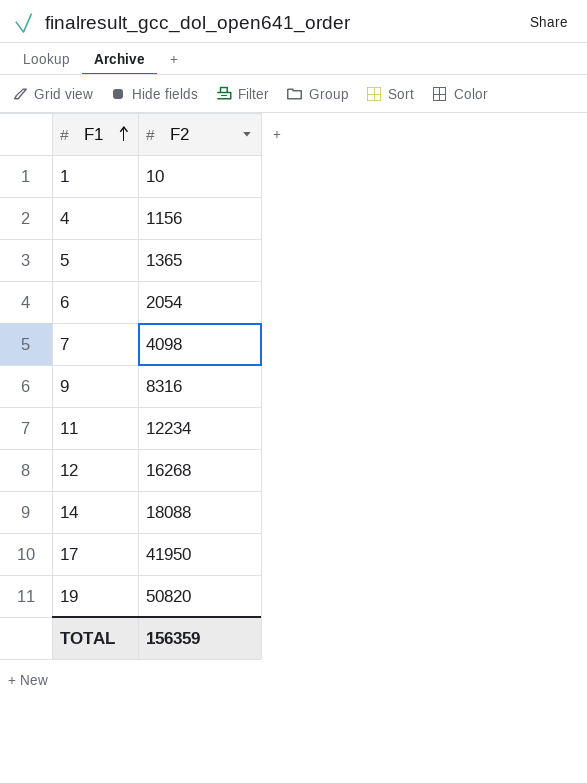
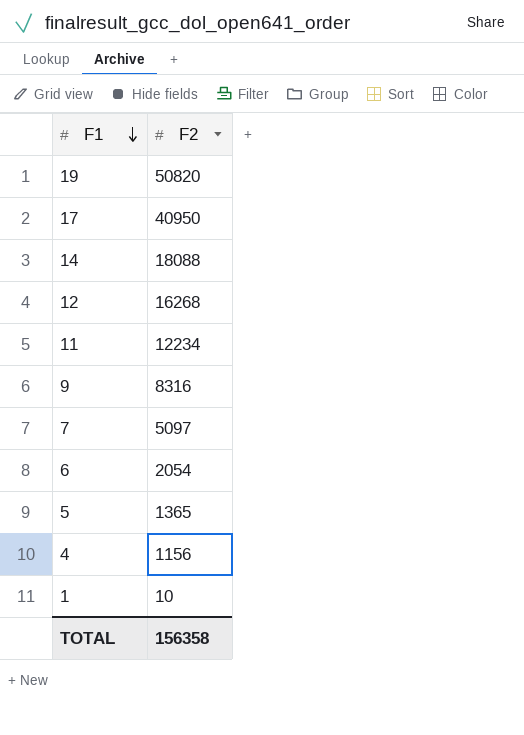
row order: F1 ascending -> F1 descending
17 | F2: 41950 -> 40950
7 | F2: 4098 -> 5097
TOTAL | F2: 156359 -> 156358

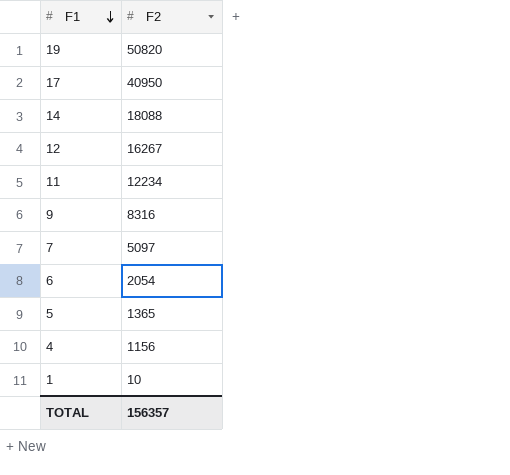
12 | F2: 16268 -> 16267
TOTAL | F2: 156358 -> 156357

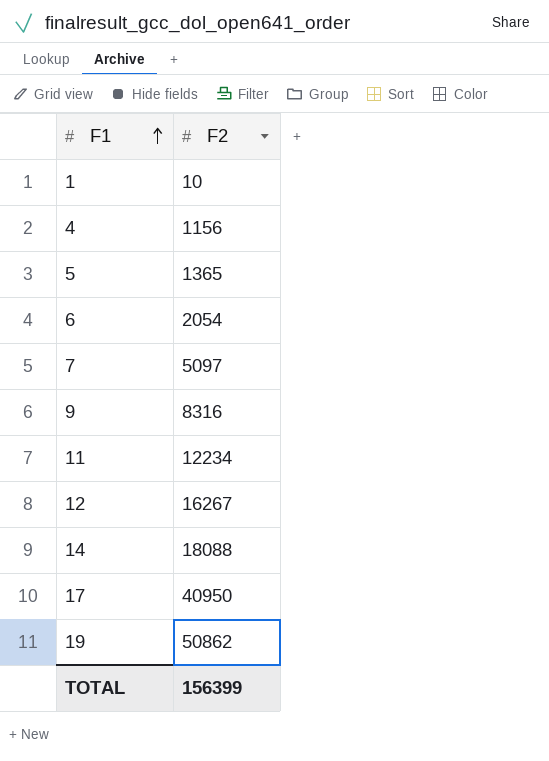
row order: F1 descending -> F1 ascending
19 | F2: 50820 -> 50862
TOTAL | F2: 156357 -> 156399

